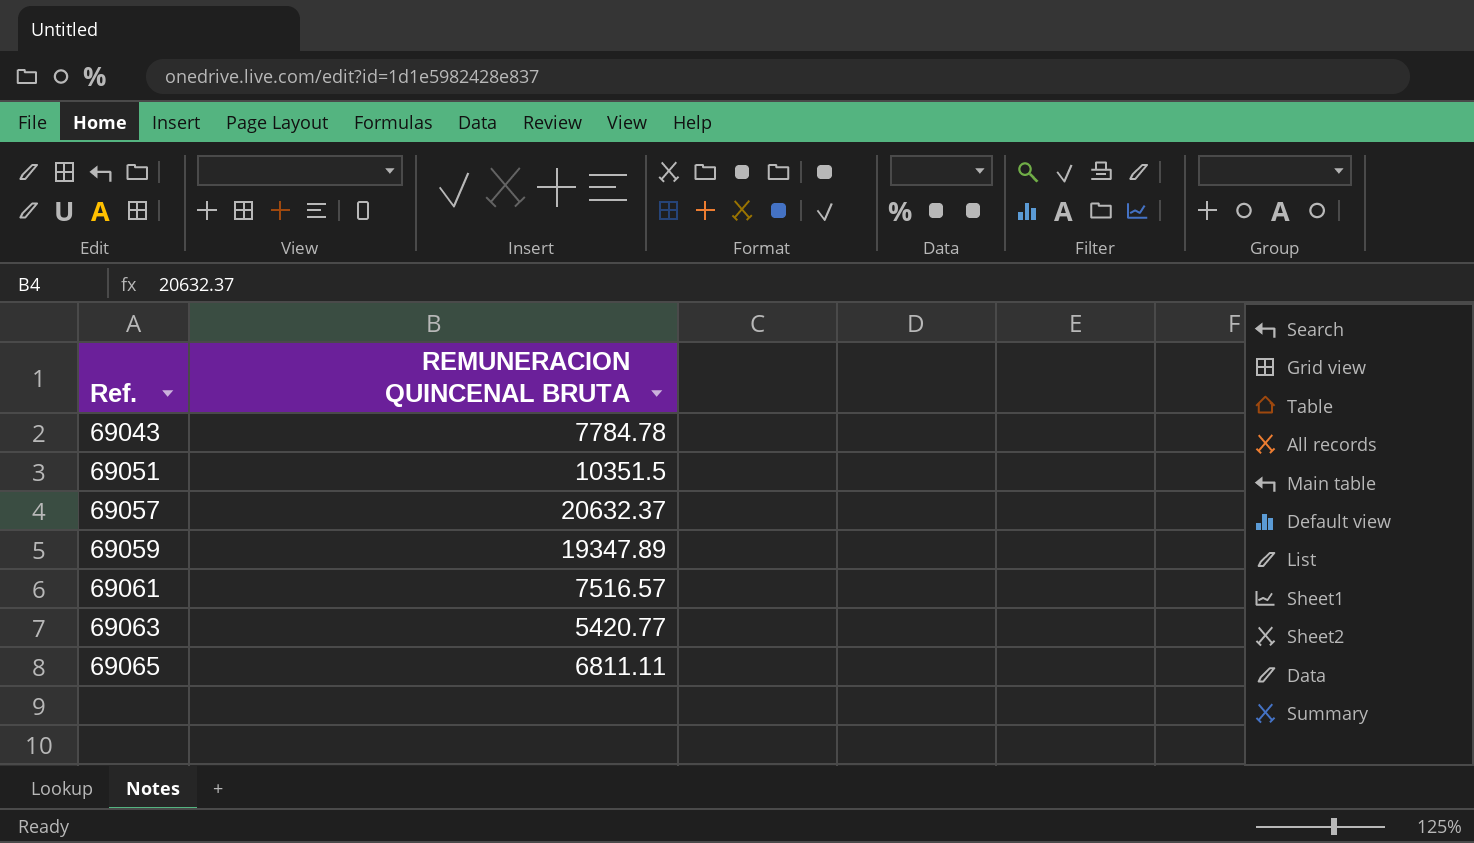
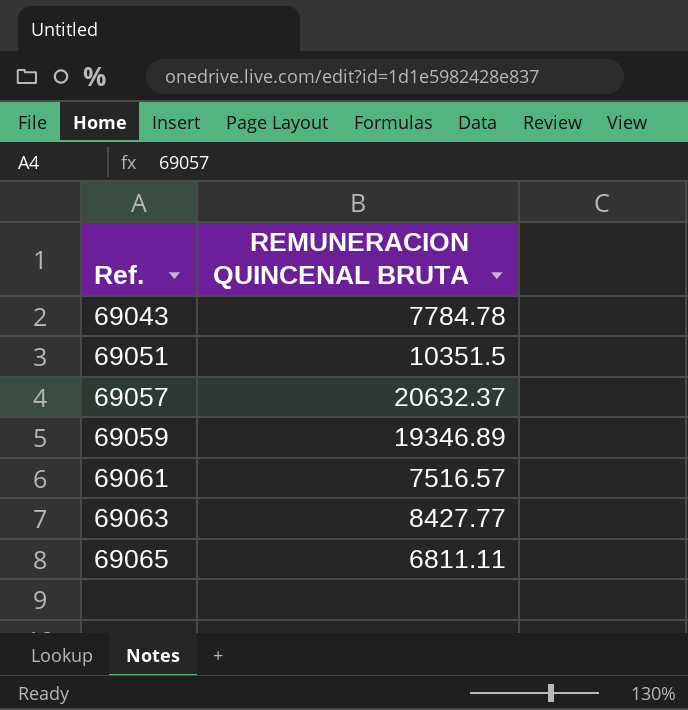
69059 | REMUNERACION QUINCENAL BRUTA: 19347.89 -> 19346.89
69063 | REMUNERACION QUINCENAL BRUTA: 5420.77 -> 8427.77

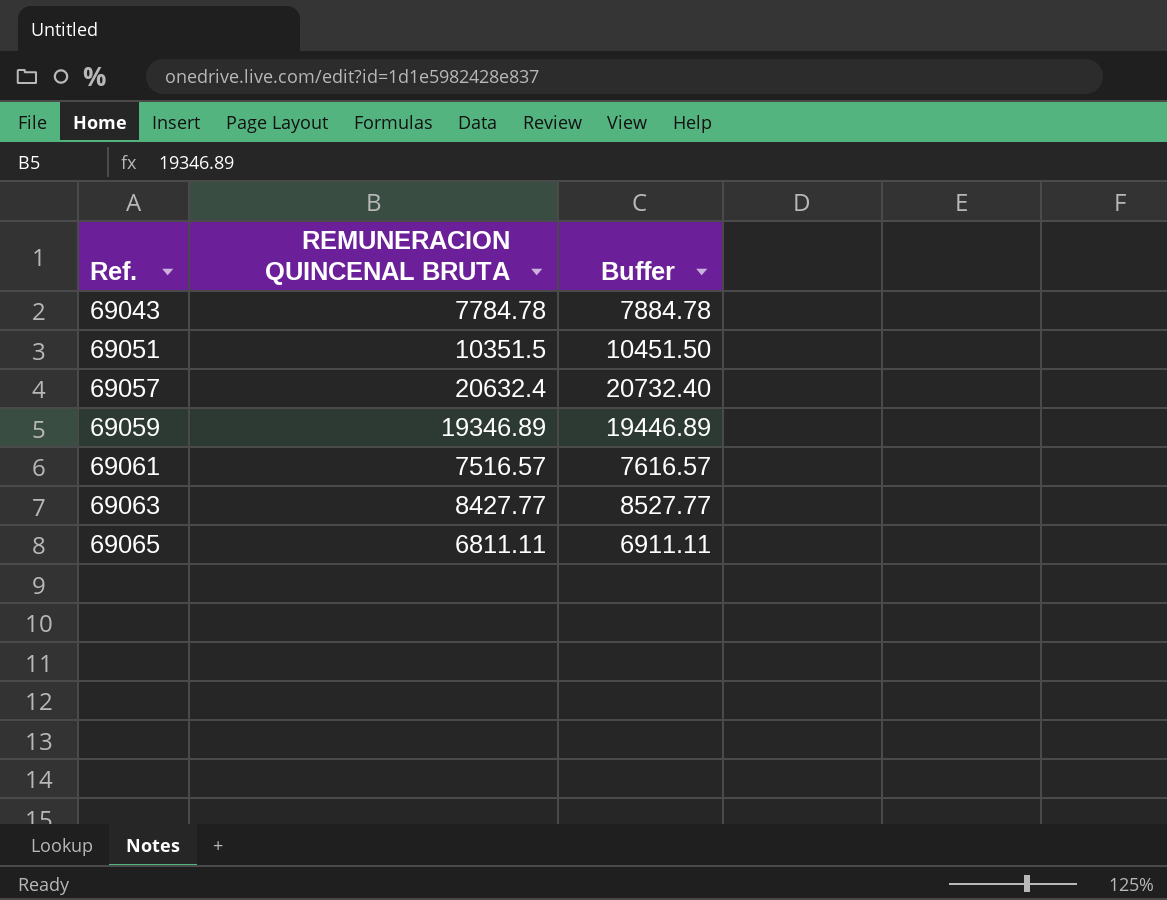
column Buffer | formula: none -> [REMUNERACION QUINCENAL BRUTA] + 100
69057 | REMUNERACION QUINCENAL BRUTA: 20632.37 -> 20632.4

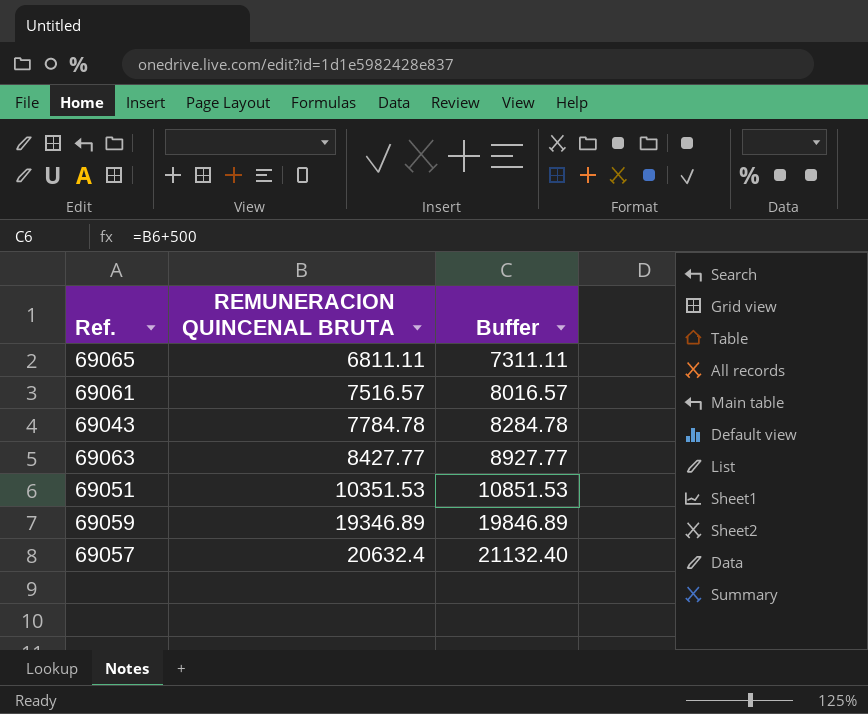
row order: Ref. ascending -> REMUNERACION QUINCENAL BRUTA ascending
column Buffer | formula: [REMUNERACION QUINCENAL BRUTA] + 100 -> [REMUNERACION QUINCENAL BRUTA] + 500
69051 | REMUNERACION QUINCENAL BRUTA: 10351.5 -> 10351.53

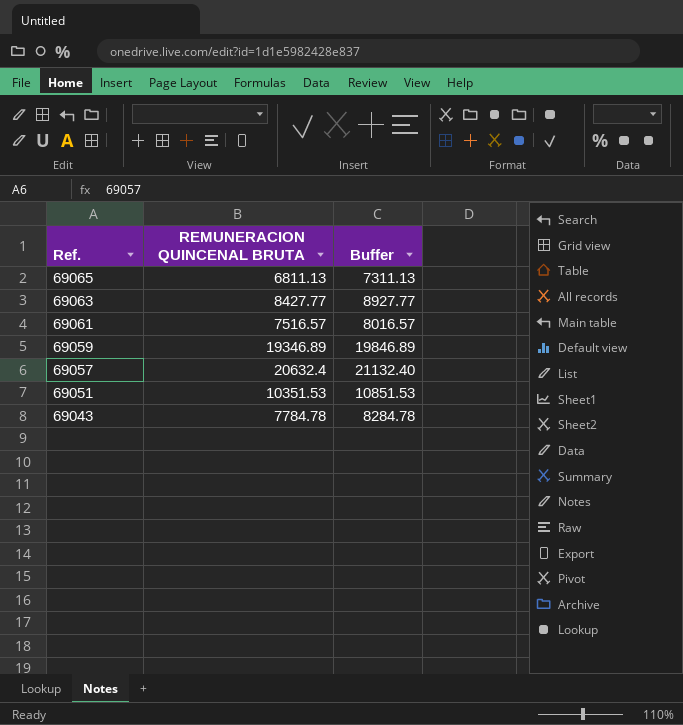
row order: REMUNERACION QUINCENAL BRUTA ascending -> Ref. descending
69065 | REMUNERACION QUINCENAL BRUTA: 6811.11 -> 6811.13
69065 | Buffer: 7311.11 -> 7311.13

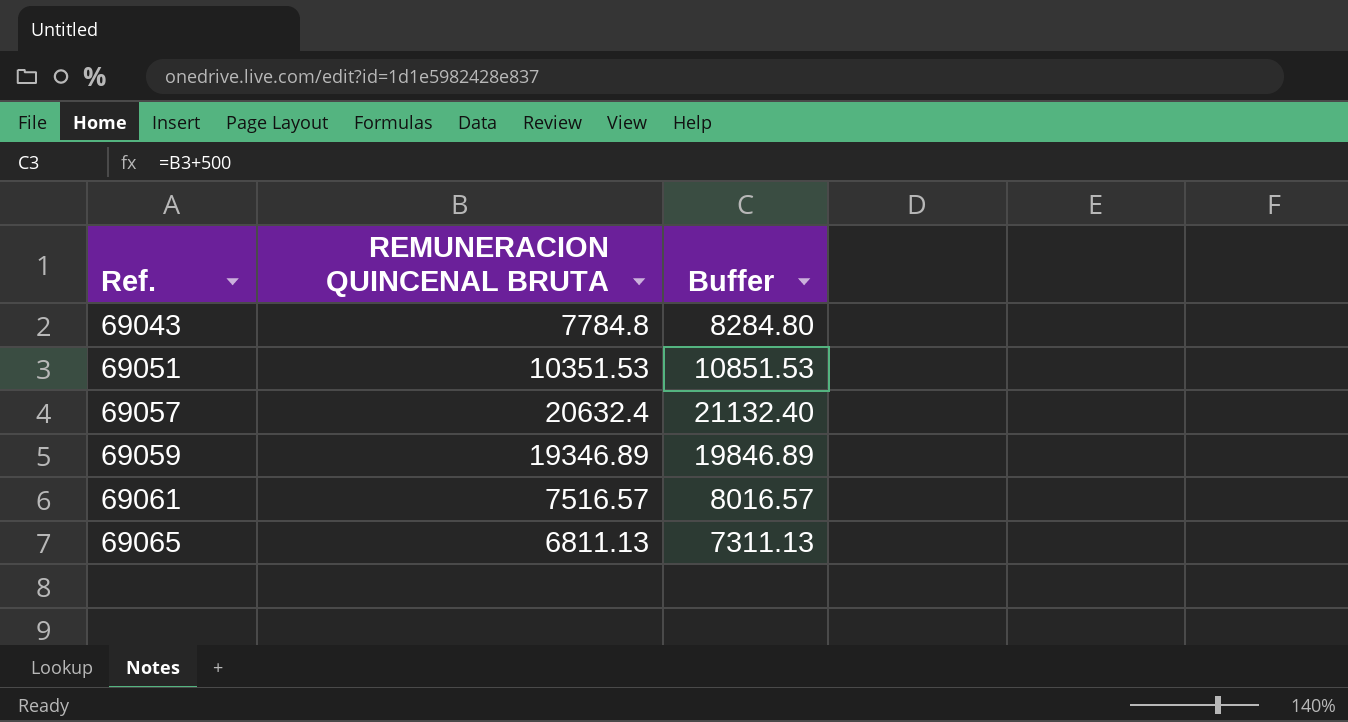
row order: Ref. descending -> Ref. ascending
row 69063: 8427.77 | 8927.77 -> none
69043 | REMUNERACION QUINCENAL BRUTA: 7784.78 -> 7784.8
69043 | Buffer: 8284.78 -> 8284.80

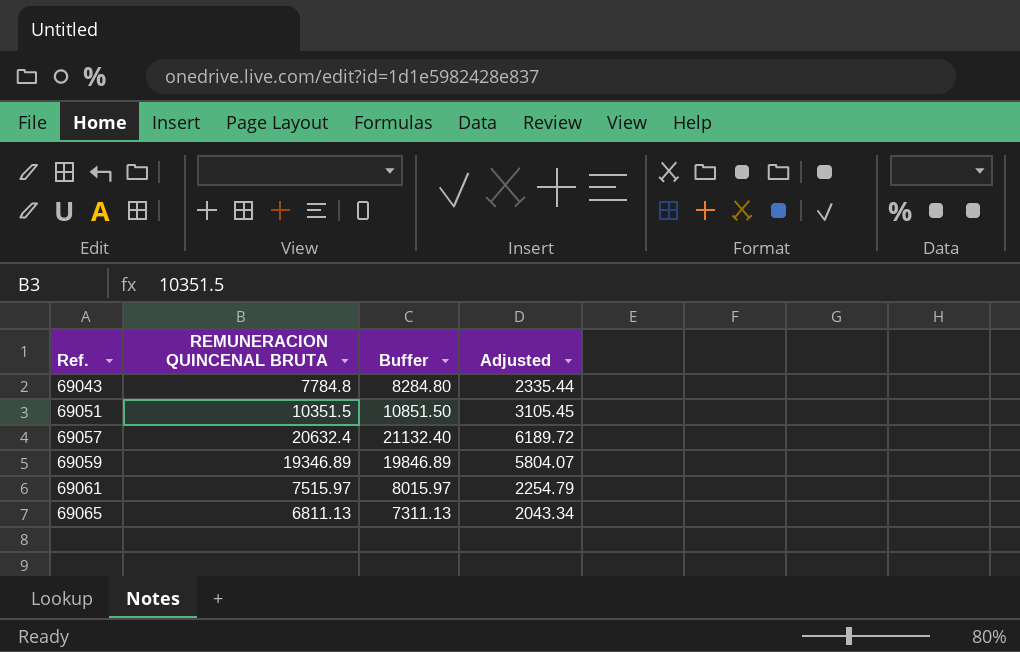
column Adjusted | formula: none -> [REMUNERACION QUINCENAL BRUTA] * 0.3
69051 | REMUNERACION QUINCENAL BRUTA: 10351.53 -> 10351.5
69051 | Buffer: 10851.53 -> 10851.50
69061 | REMUNERACION QUINCENAL BRUTA: 7516.57 -> 7515.97
69061 | Buffer: 8016.57 -> 8015.97

